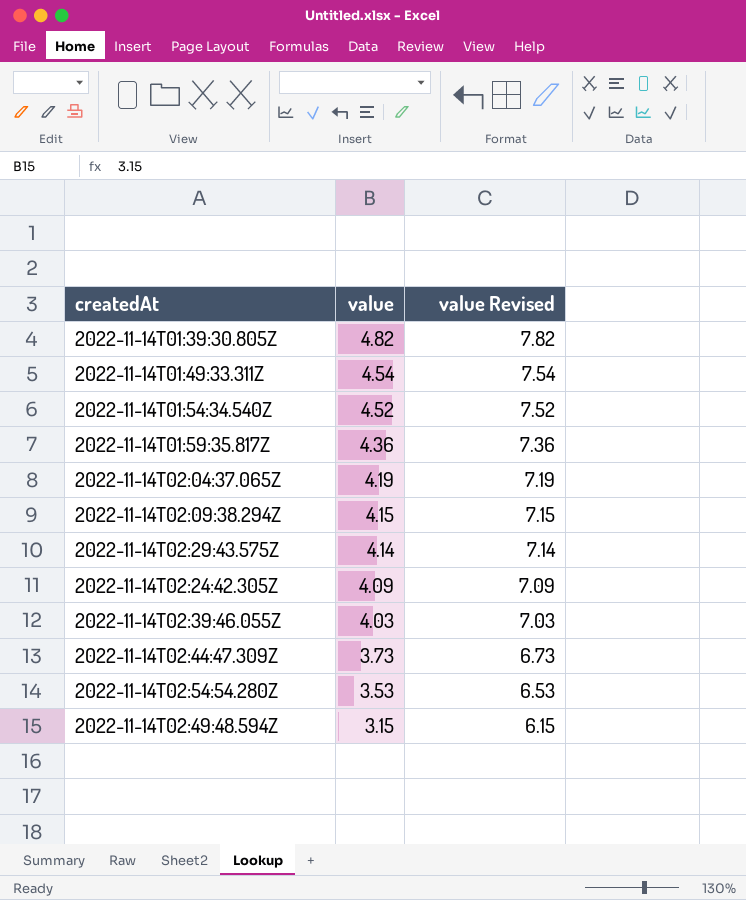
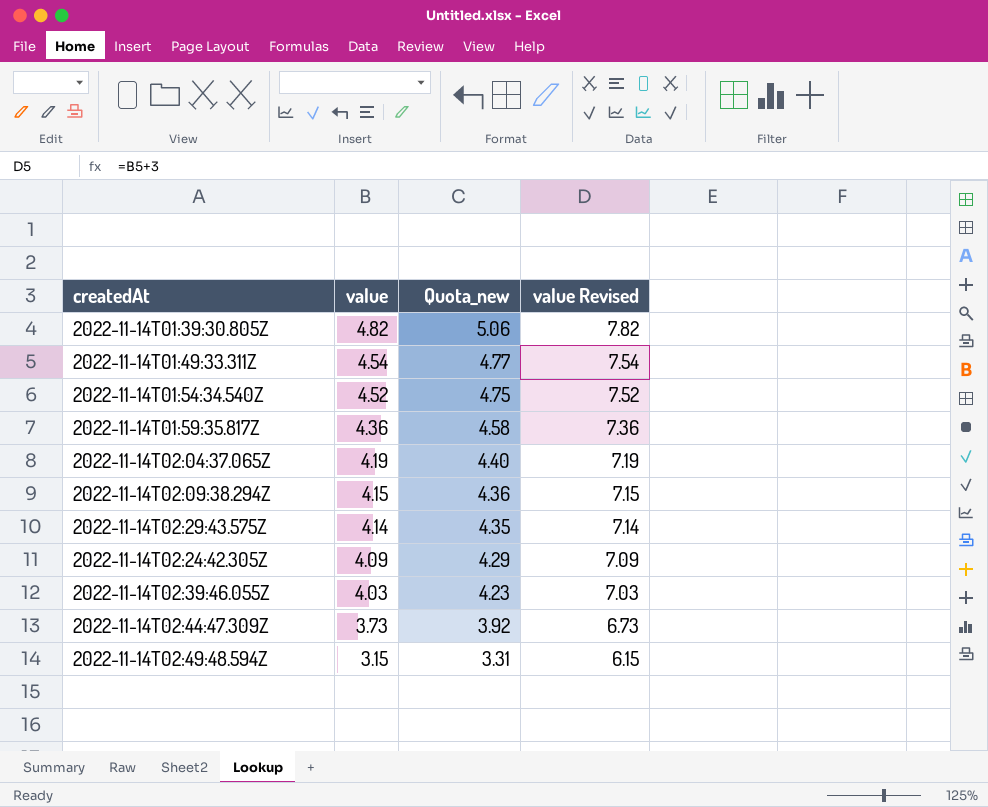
column Quota_new | formula: none -> [value] * 1.05
row 2022-11-14T02:54:54.280Z: 3.53 | 6.53 -> none

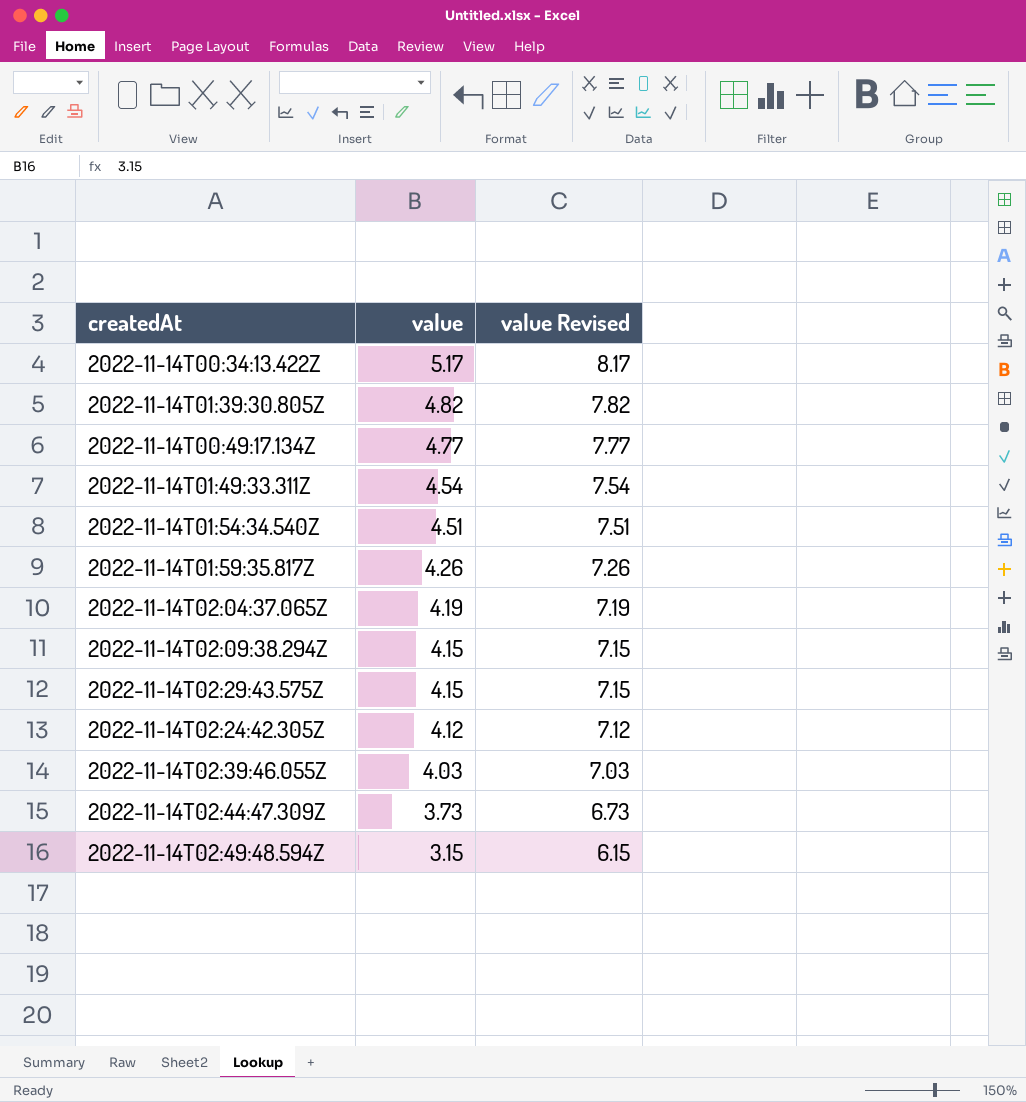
column Quota_new | formula: [value] * 1.05 -> none
row 2022-11-14T00:34:13.422Z: none -> 5.17 | 8.17
row 2022-11-14T00:49:17.134Z: none -> 4.77 | 7.77
2022-11-14T01:54:34.540Z | value: 4.52 -> 4.51
2022-11-14T01:54:34.540Z | value Revised: 7.52 -> 7.51
2022-11-14T01:59:35.817Z | value: 4.36 -> 4.26
2022-11-14T01:59:35.817Z | value Revised: 7.36 -> 7.26
2022-11-14T02:29:43.575Z | value: 4.14 -> 4.15
2022-11-14T02:29:43.575Z | value Revised: 7.14 -> 7.15
2022-11-14T02:24:42.305Z | value: 4.09 -> 4.12
2022-11-14T02:24:42.305Z | value Revised: 7.09 -> 7.12

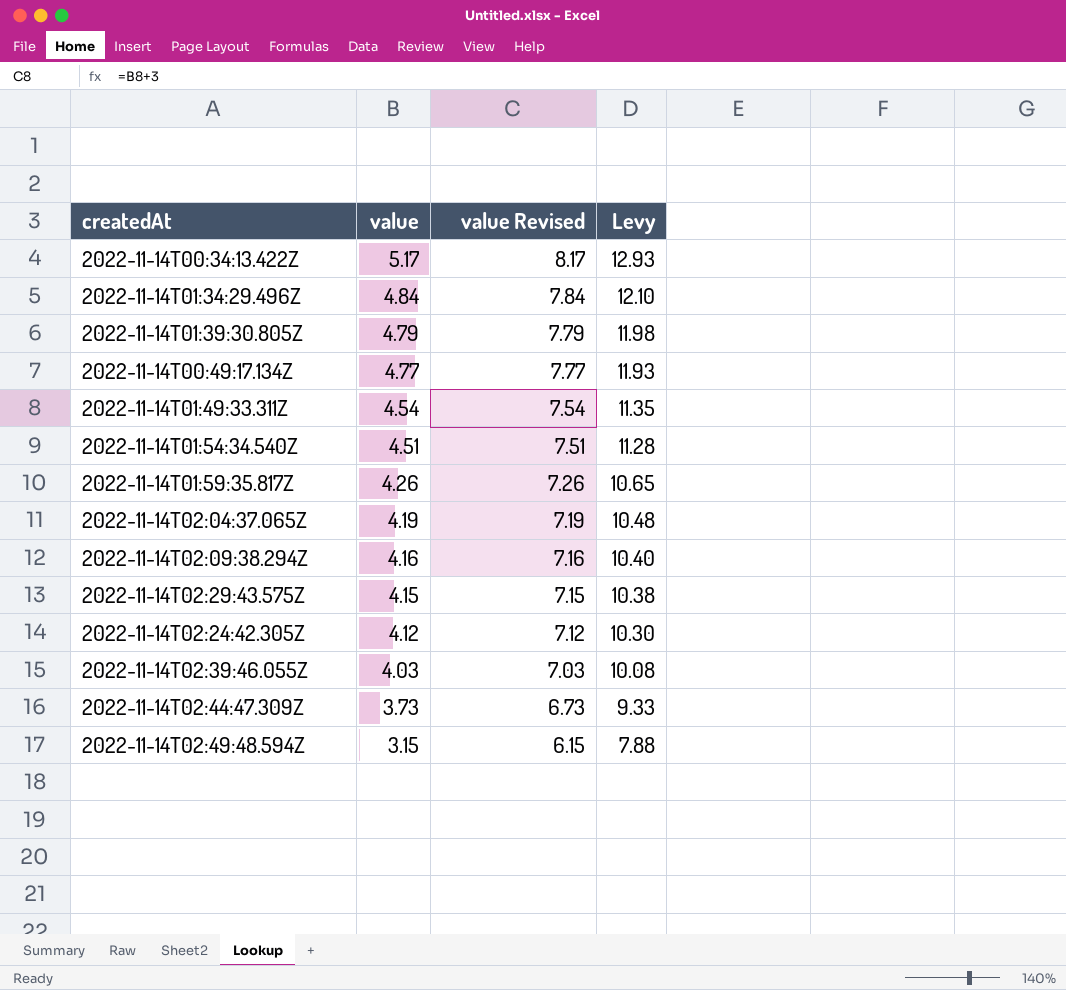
column Levy | formula: none -> [value] * 2.5
row 2022-11-14T01:34:29.496Z: none -> 4.84 | 7.84 | 12.10
2022-11-14T01:39:30.805Z | value: 4.82 -> 4.79
2022-11-14T01:39:30.805Z | value Revised: 7.82 -> 7.79
2022-11-14T02:09:38.294Z | value: 4.15 -> 4.16
2022-11-14T02:09:38.294Z | value Revised: 7.15 -> 7.16

